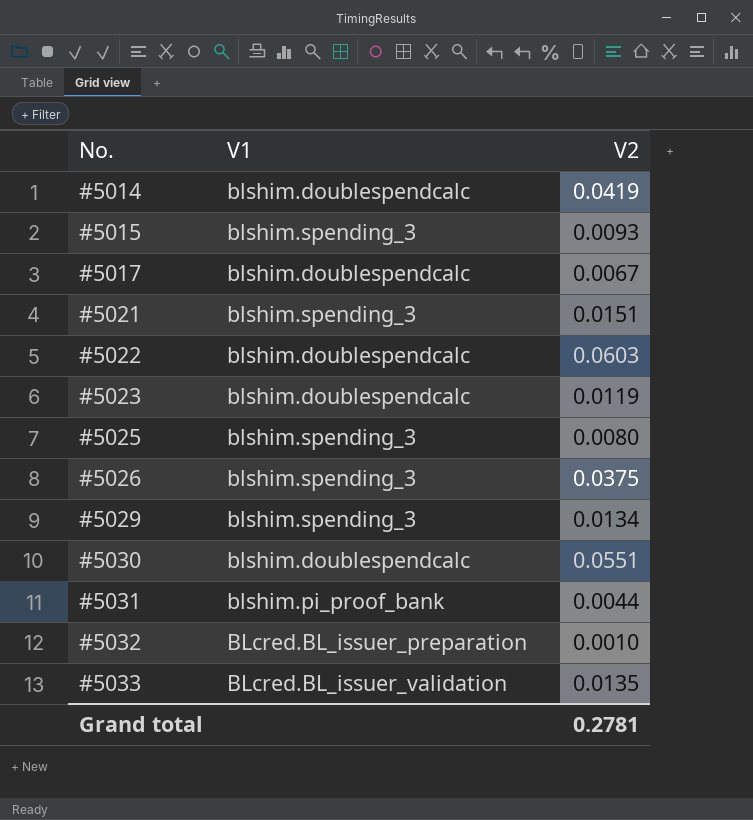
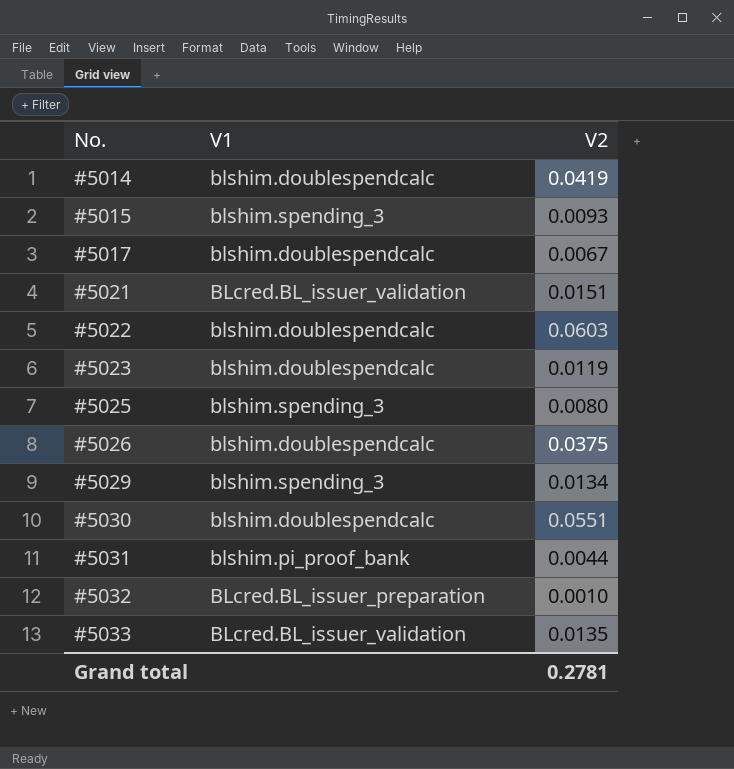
#5021 | V1: blshim.spending_3 -> BLcred.BL_issuer_validation
#5026 | V1: blshim.spending_3 -> blshim.doublespendcalc

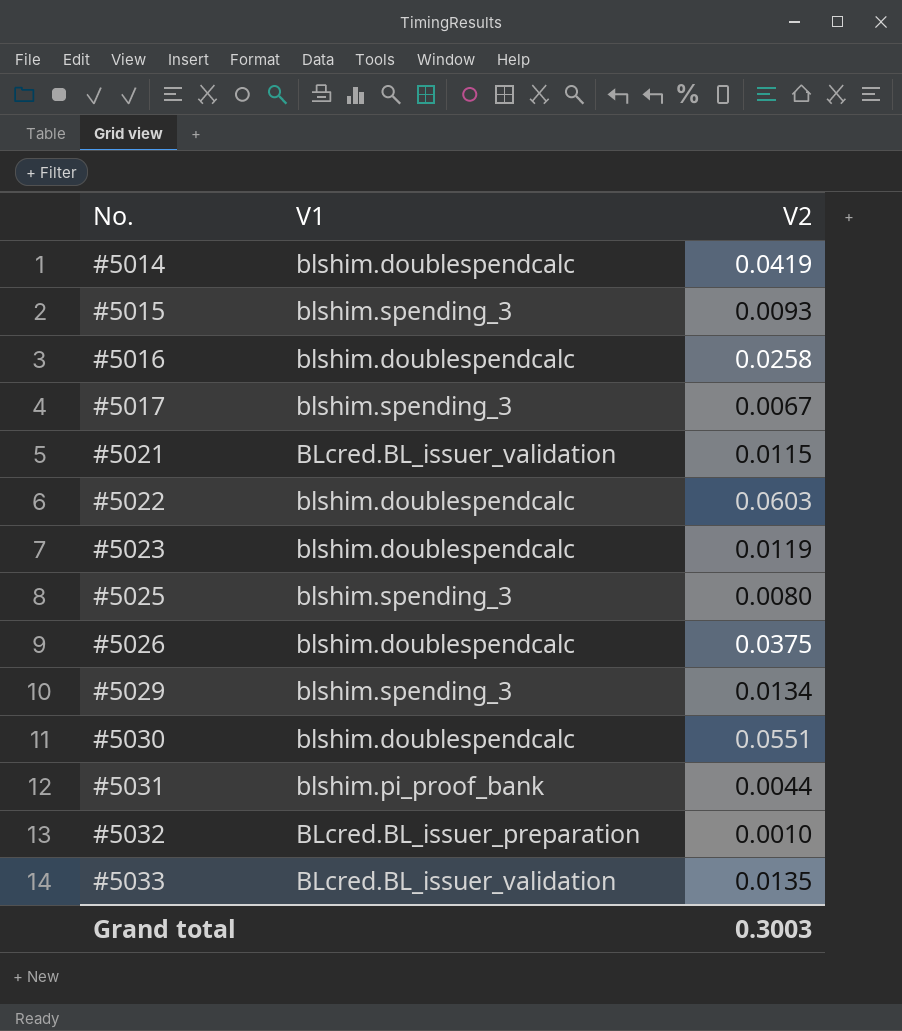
row #5016: none -> blshim.doublespendcalc | 0.0258
#5017 | V1: blshim.doublespendcalc -> blshim.spending_3
#5021 | V2: 0.0151 -> 0.0115
Grand total | V2: 0.2781 -> 0.3003

